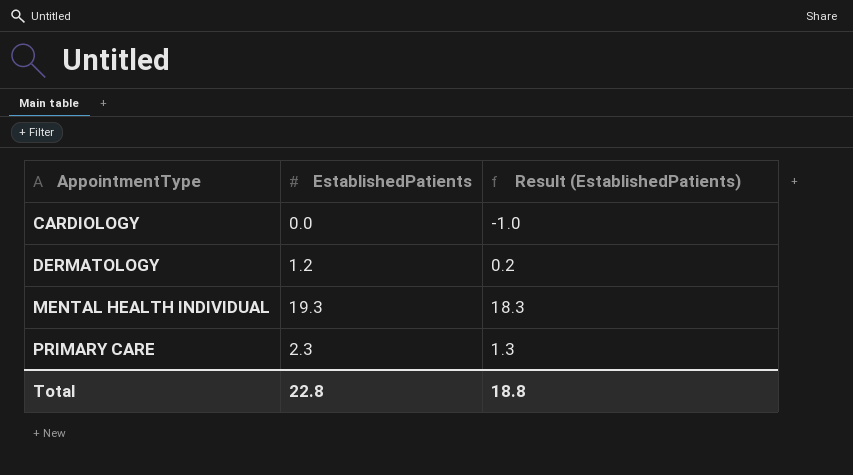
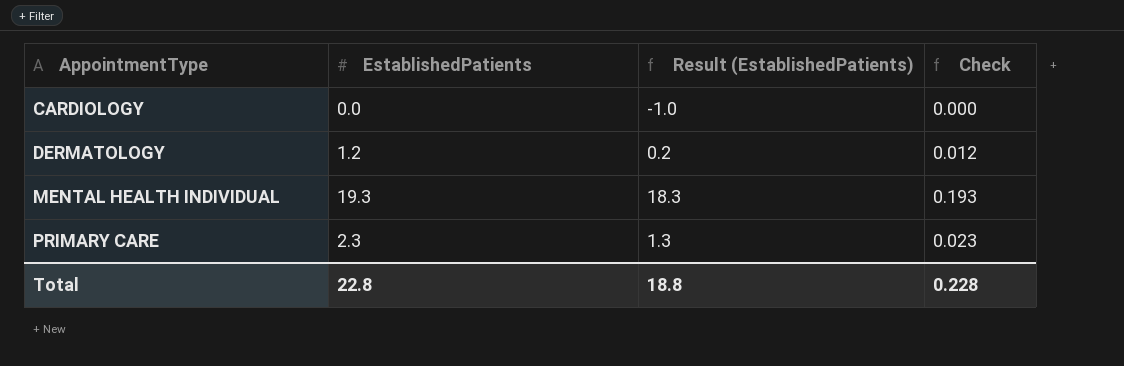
column Check | formula: none -> [EstablishedPatients] * 0.01

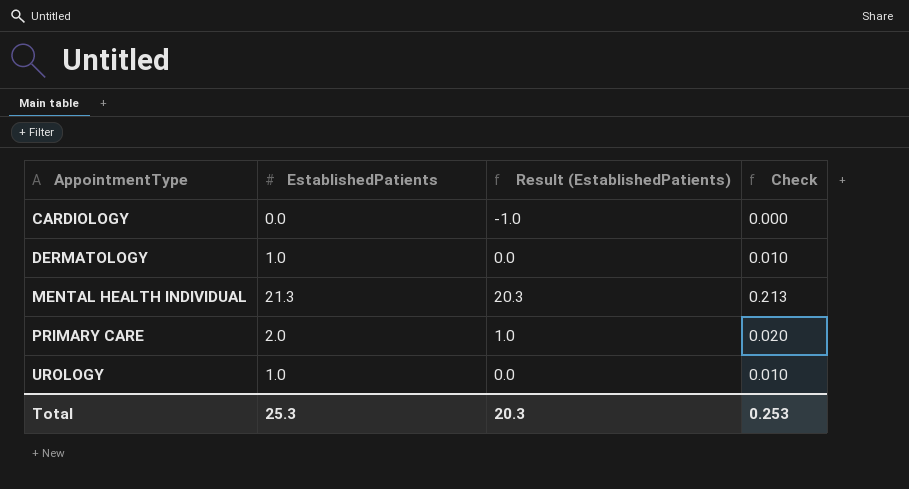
DERMATOLOGY | EstablishedPatients: 1.2 -> 1.0
DERMATOLOGY | Result (EstablishedPatients): 0.2 -> 0.0
DERMATOLOGY | Check: 0.012 -> 0.010
MENTAL HEALTH INDIVIDUAL | EstablishedPatients: 19.3 -> 21.3
MENTAL HEALTH INDIVIDUAL | Result (EstablishedPatients): 18.3 -> 20.3
MENTAL HEALTH INDIVIDUAL | Check: 0.193 -> 0.213
PRIMARY CARE | EstablishedPatients: 2.3 -> 2.0
PRIMARY CARE | Result (EstablishedPatients): 1.3 -> 1.0
PRIMARY CARE | Check: 0.023 -> 0.020
row UROLOGY: none -> 1.0 | 0.0 | 0.010
Total | EstablishedPatients: 22.8 -> 25.3
Total | Result (EstablishedPatients): 18.8 -> 20.3
Total | Check: 0.228 -> 0.253

